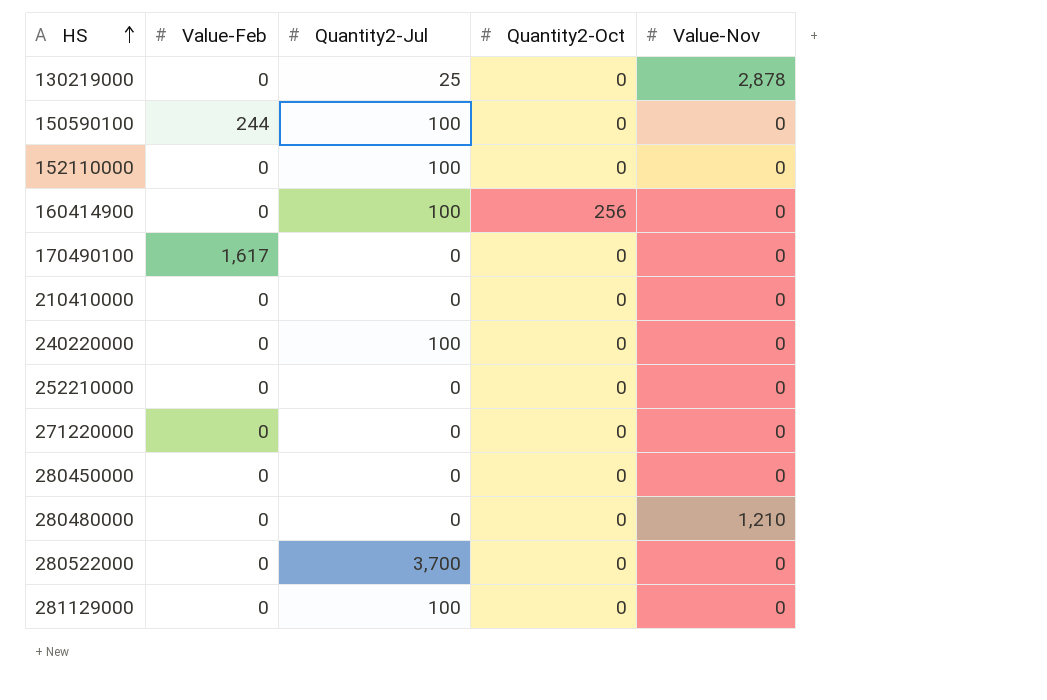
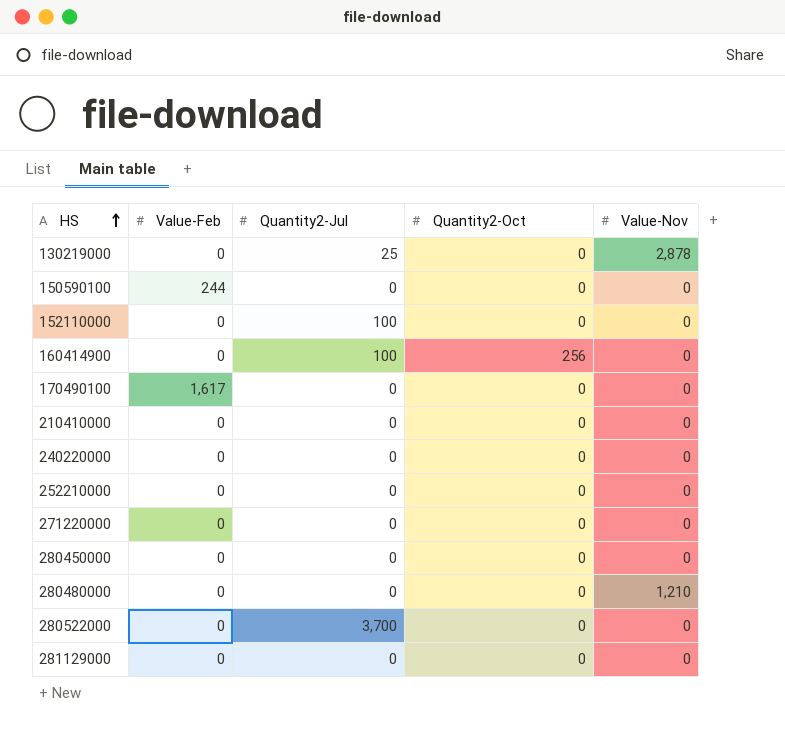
150590100 | Quantity2-Jul: 100 -> 0
240220000 | Quantity2-Jul: 100 -> 0
281129000 | Quantity2-Jul: 100 -> 0

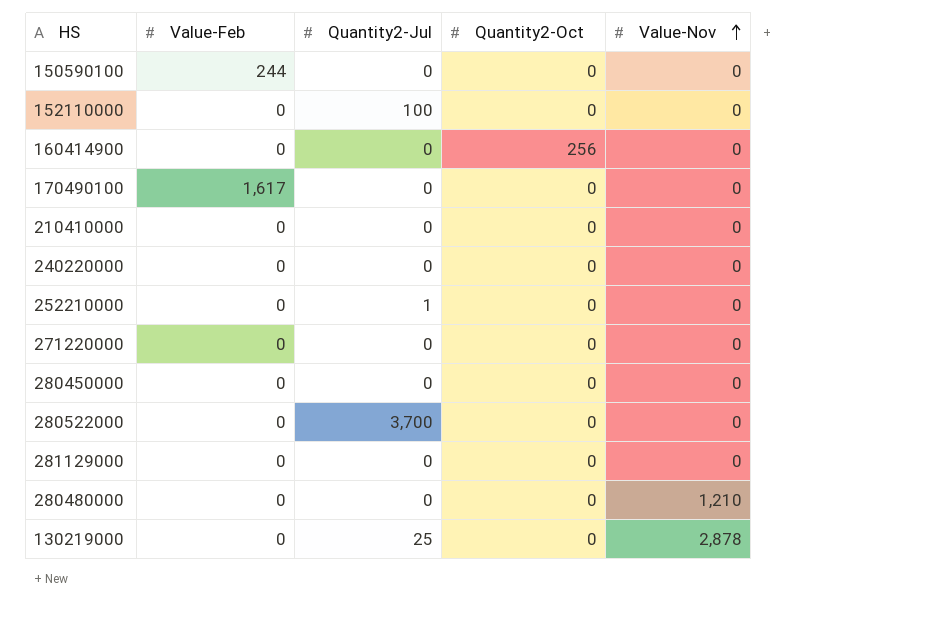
row order: HS ascending -> Value-Nov ascending
160414900 | Quantity2-Jul: 100 -> 0
252210000 | Quantity2-Jul: 0 -> 1

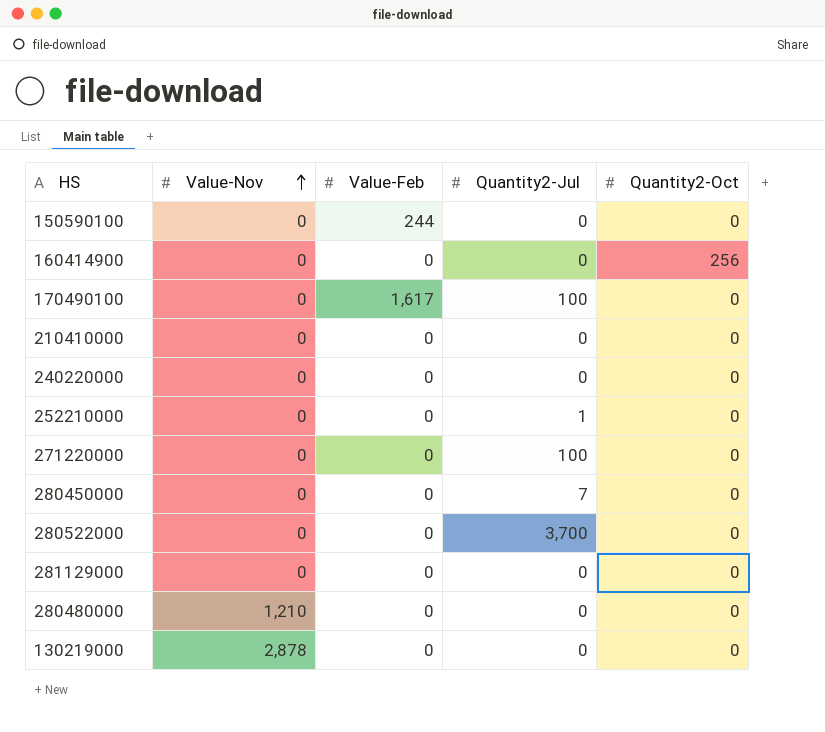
column Value-Nov | position: 5 -> 2
row 152110000: 0 | 100 | 0 | 0 -> none
170490100 | Quantity2-Jul: 0 -> 100
271220000 | Quantity2-Jul: 0 -> 100
280450000 | Quantity2-Jul: 0 -> 7
130219000 | Quantity2-Jul: 25 -> 0

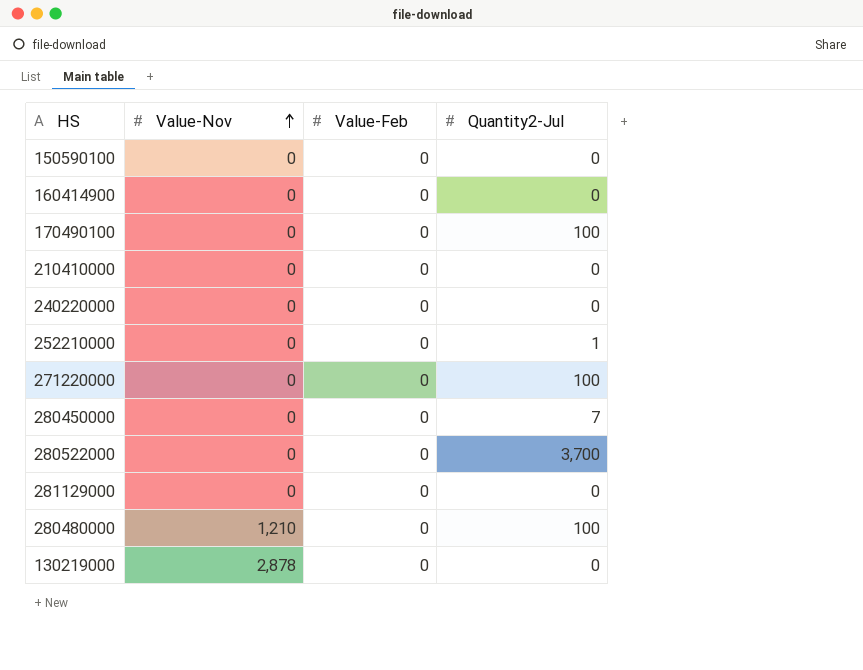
column Quantity2-Oct | position: 5 -> none
150590100 | Value-Feb: 244 -> 0
170490100 | Value-Feb: 1,617 -> 0
280480000 | Quantity2-Jul: 0 -> 100

